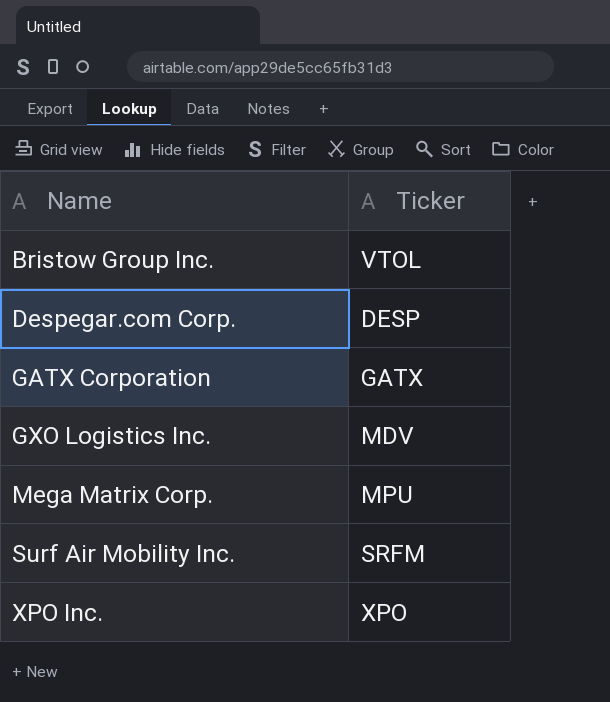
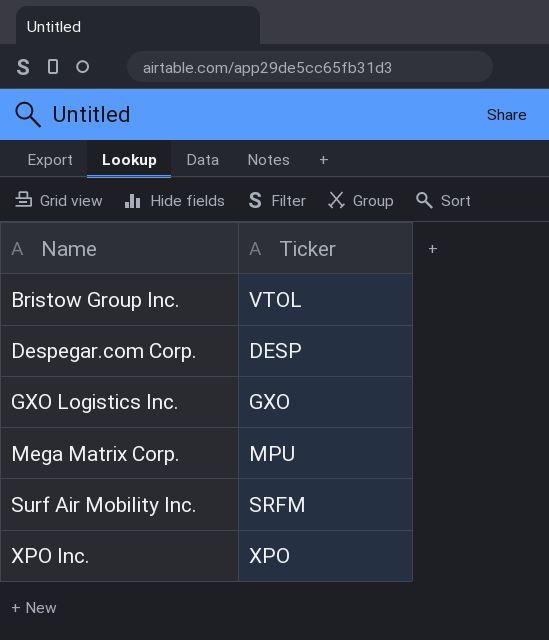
row GATX Corporation: GATX -> none
GXO Logistics Inc. | Ticker: MDV -> GXO

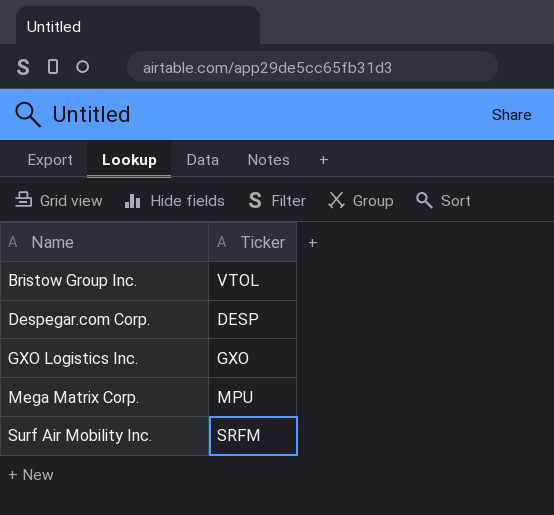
row XPO Inc.: XPO -> none

